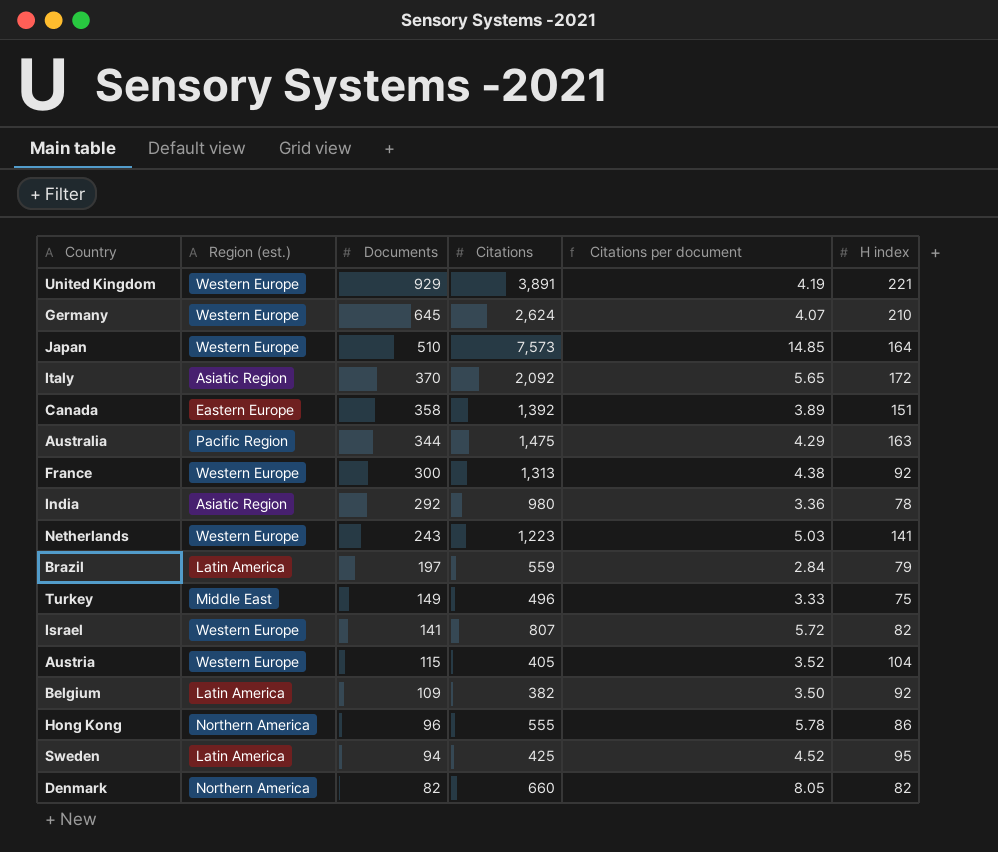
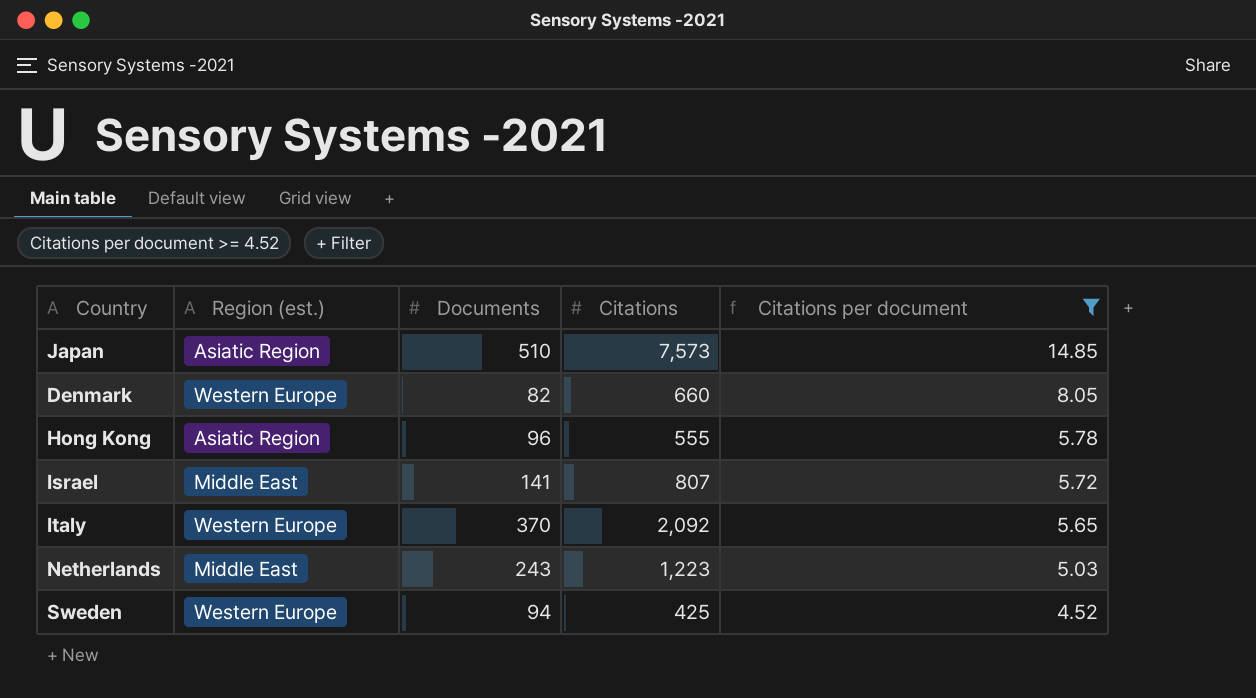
filter: none -> Citations per document >= 4.52
row order: Documents descending -> Citations per document descending
column H index | position: 6 -> none
Japan | Region (est.): Western Europe -> Asiatic Region
Denmark | Region (est.): Northern America -> Western Europe
Hong Kong | Region (est.): Northern America -> Asiatic Region
Israel | Region (est.): Western Europe -> Middle East
Italy | Region (est.): Asiatic Region -> Western Europe
Netherlands | Region (est.): Western Europe -> Middle East
Sweden | Region (est.): Latin America -> Western Europe

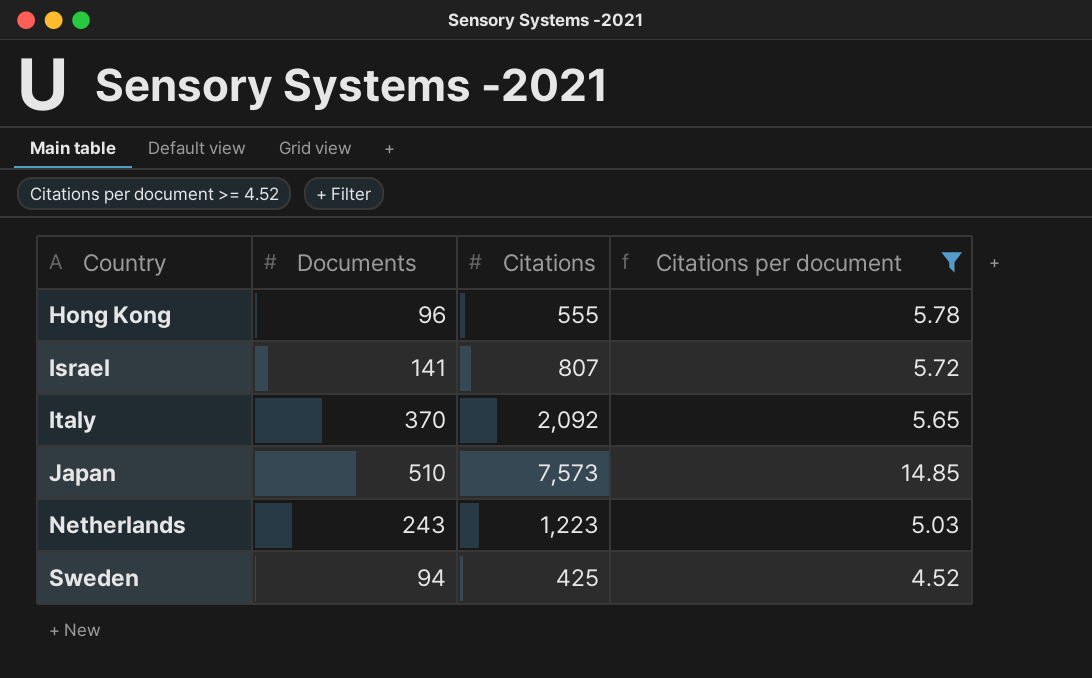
row order: Citations per document descending -> Country ascending
column Region (est.) | position: 2 -> none
row Denmark: Western Europe | 82 | 660 | 8.05 -> none

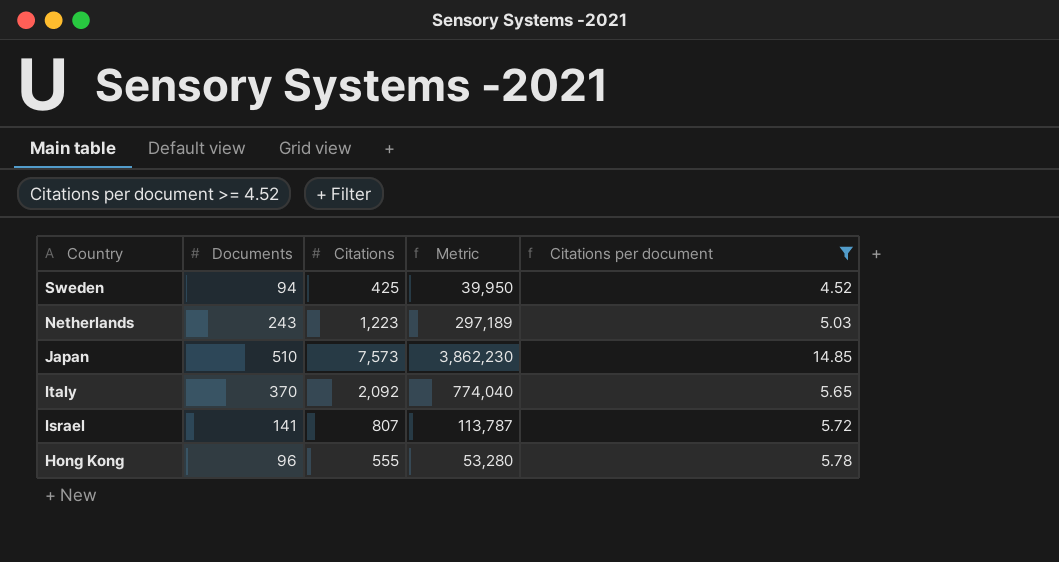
row order: Country ascending -> Country descending
column Metric | formula: none -> [Documents] * [Citations]

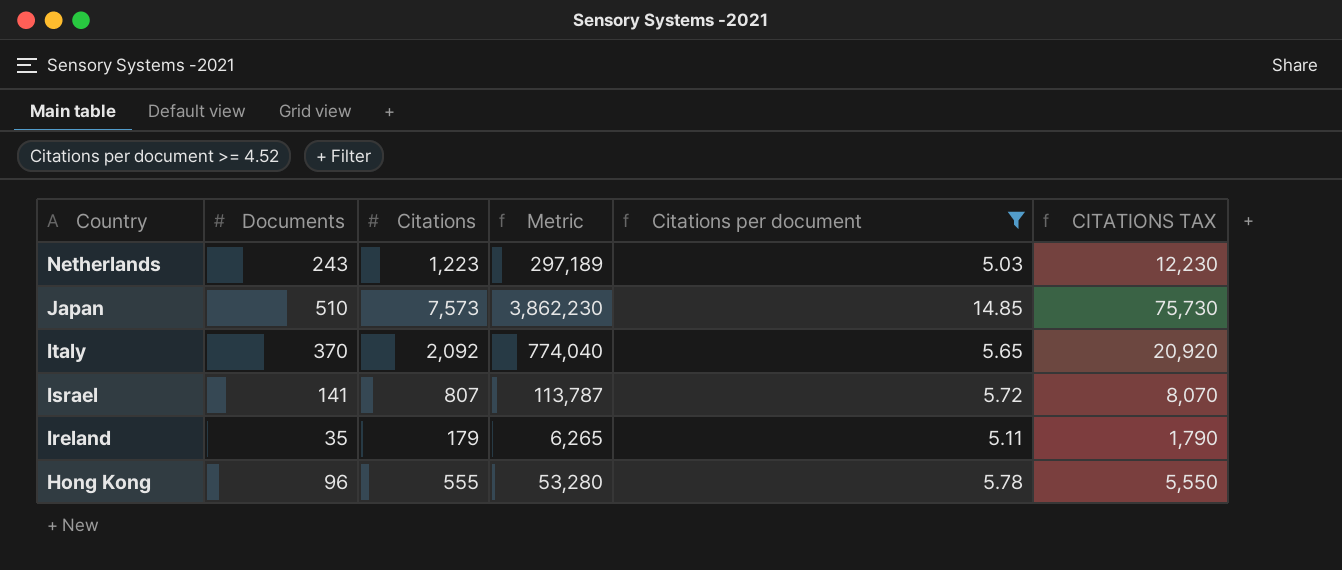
column CITATIONS TAX | formula: none -> [Citations] * 10
row Sweden: 94 | 425 | 39,950 | 4.52 -> none
row Ireland: none -> 35 | 179 | 6,265 | 5.11 | 1,790

